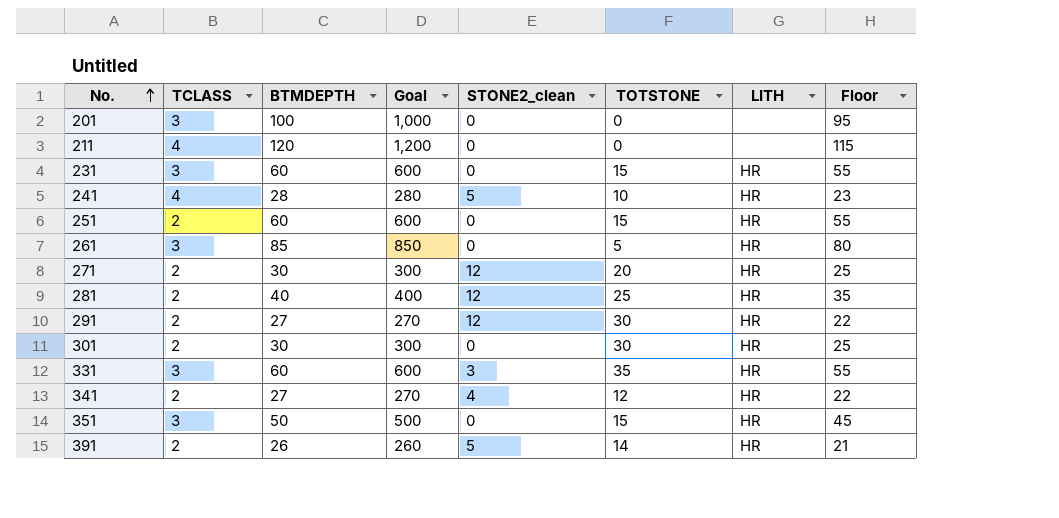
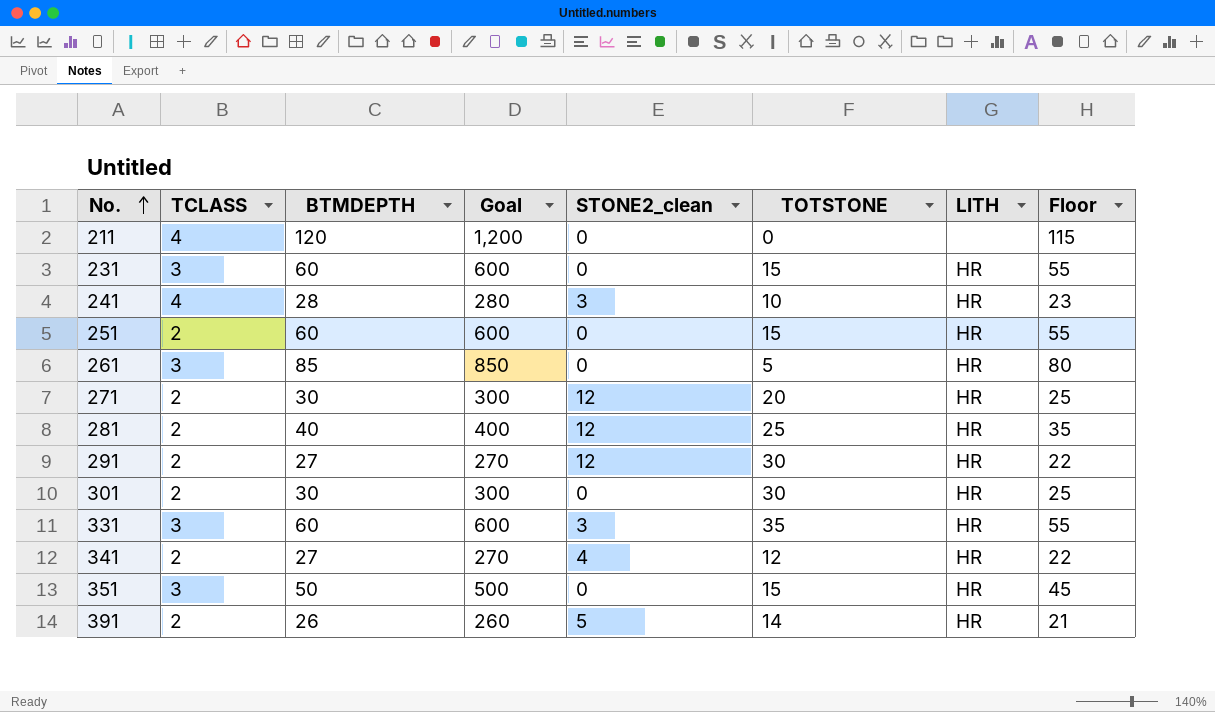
row 201: 3 | 100 | 1,000 | 0 | 0 | none | 95 -> none
241 | STONE2_clean: 5 -> 3

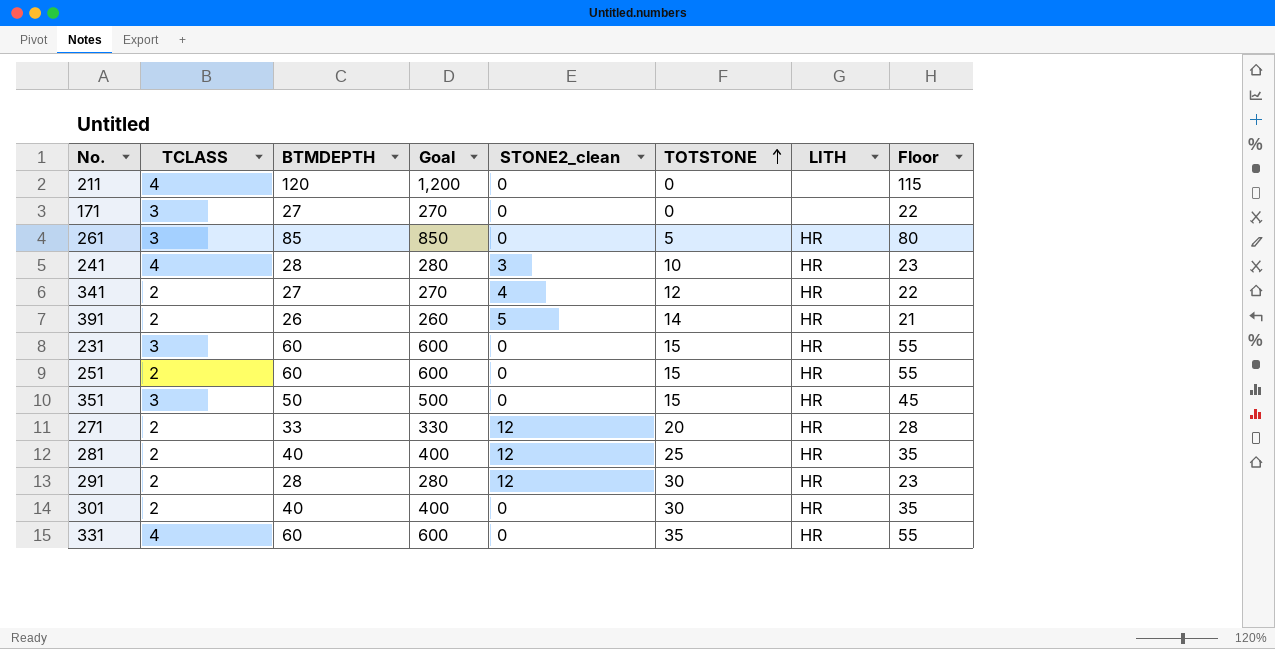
row order: No. ascending -> TOTSTONE ascending
row 171: none -> 3 | 27 | 270 | 0 | 0 | none | 22
271 | BTMDEPTH: 30 -> 33
271 | Goal: 300 -> 330
271 | Floor: 25 -> 28
291 | BTMDEPTH: 27 -> 28
291 | Goal: 270 -> 280
291 | Floor: 22 -> 23
301 | BTMDEPTH: 30 -> 40
301 | Goal: 300 -> 400
301 | Floor: 25 -> 35
331 | TCLASS: 3 -> 4
331 | STONE2_clean: 3 -> 0

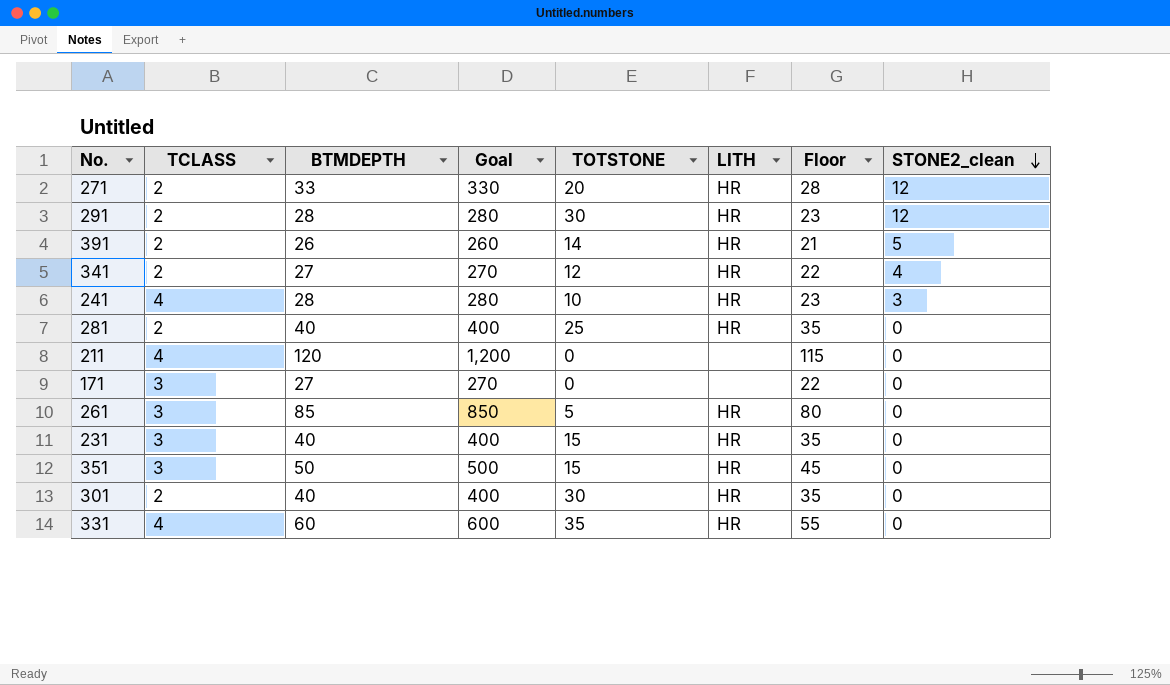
row order: TOTSTONE ascending -> STONE2_clean descending
column STONE2_clean | position: 5 -> 8
row 251: 2 | 60 | 600 | 0 | 15 | HR | 55 -> none
281 | STONE2_clean: 12 -> 0
231 | BTMDEPTH: 60 -> 40
231 | Goal: 600 -> 400
231 | Floor: 55 -> 35

